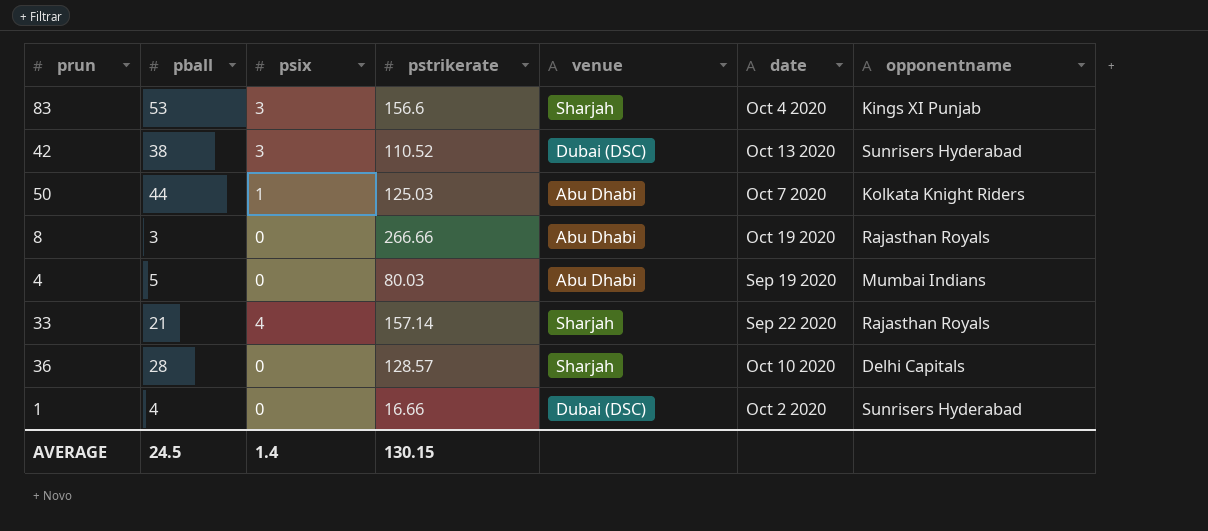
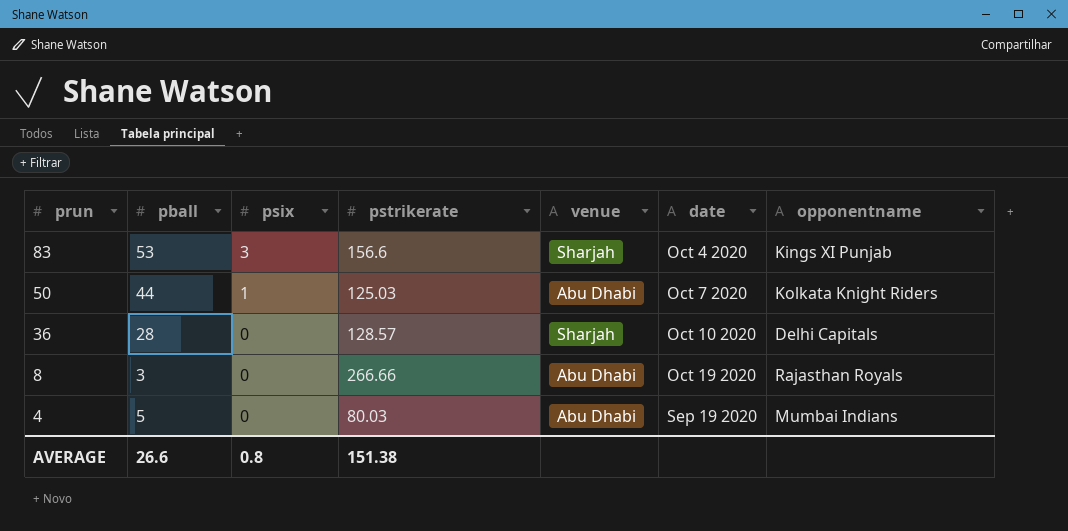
row order: none -> prun descending
row 42: 38 | 3 | 110.52 | Dubai (DSC) | Oct 13 2020 | Sunrisers Hyderabad -> none
row 33: 21 | 4 | 157.14 | Sharjah | Sep 22 2020 | Rajasthan Royals -> none
row 1: 4 | 0 | 16.66 | Dubai (DSC) | Oct 2 2020 | Sunrisers Hyderabad -> none
AVERAGE | pball: 24.5 -> 26.6
AVERAGE | psix: 1.4 -> 0.8
AVERAGE | pstrikerate: 130.15 -> 151.38

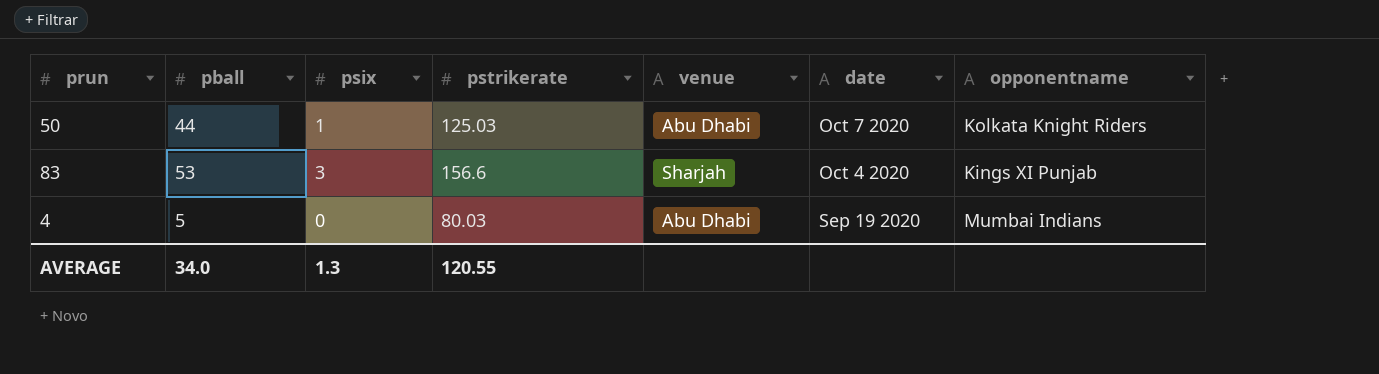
row order: prun descending -> date descending
row 36: 28 | 0 | 128.57 | Sharjah | Oct 10 2020 | Delhi Capitals -> none
row 8: 3 | 0 | 266.66 | Abu Dhabi | Oct 19 2020 | Rajasthan Royals -> none
AVERAGE | pball: 26.6 -> 34.0
AVERAGE | psix: 0.8 -> 1.3
AVERAGE | pstrikerate: 151.38 -> 120.55

